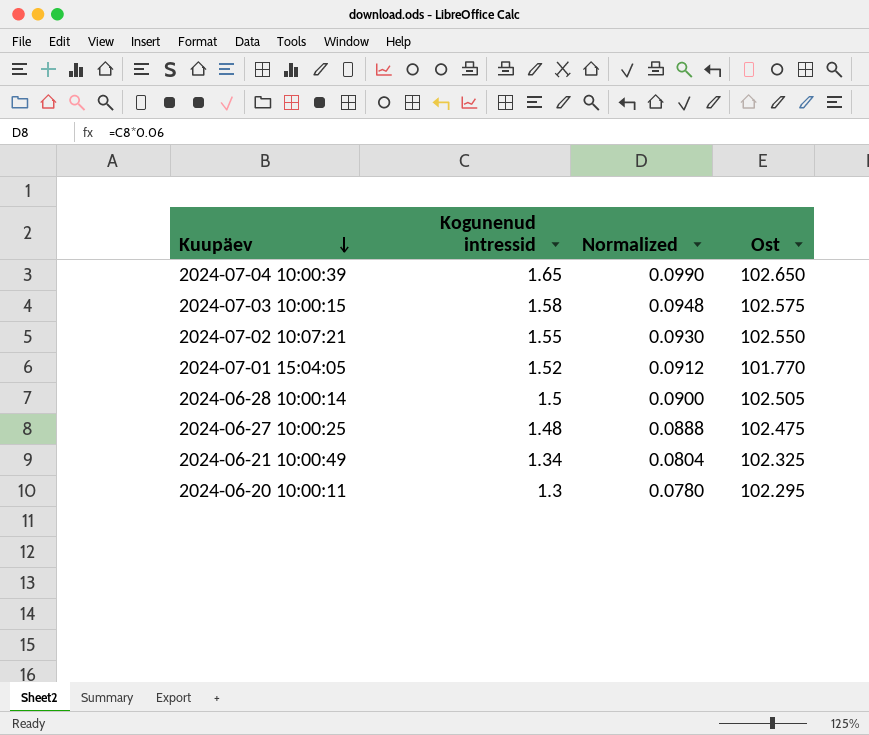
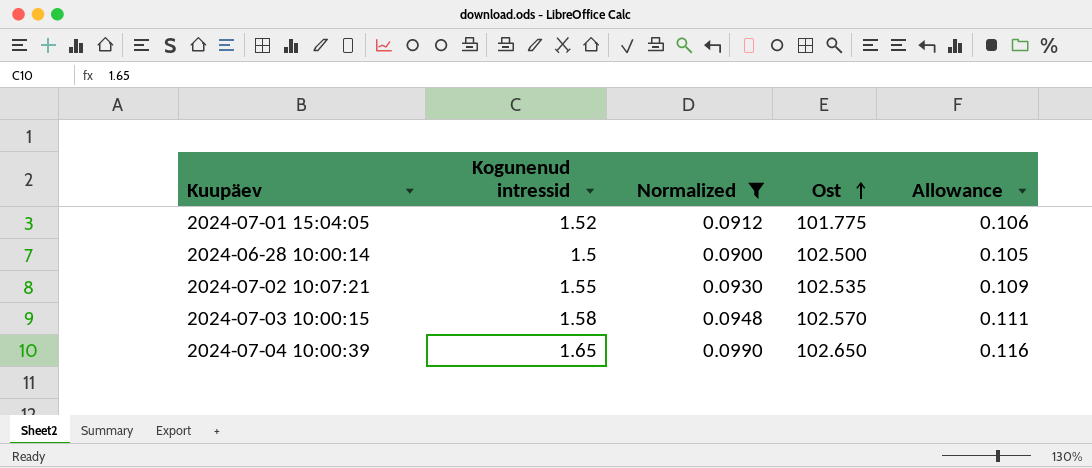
filter: none -> Normalized >= 0.0900
row order: Kuupäev descending -> Ost ascending
column Allowance | formula: none -> [Kogunenud intressid] * 0.07
2024-07-01 15:04:05 | Ost: 101.770 -> 101.775
2024-06-28 10:00:14 | Ost: 102.505 -> 102.500
2024-07-02 10:07:21 | Ost: 102.550 -> 102.535
2024-07-03 10:00:15 | Ost: 102.575 -> 102.570

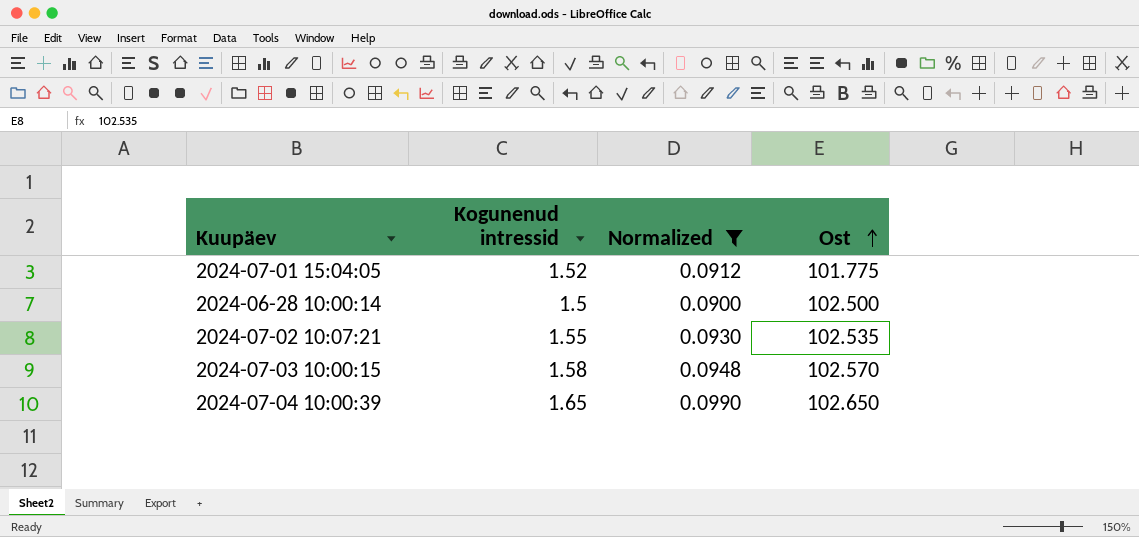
column Allowance | formula: [Kogunenud intressid] * 0.07 -> none

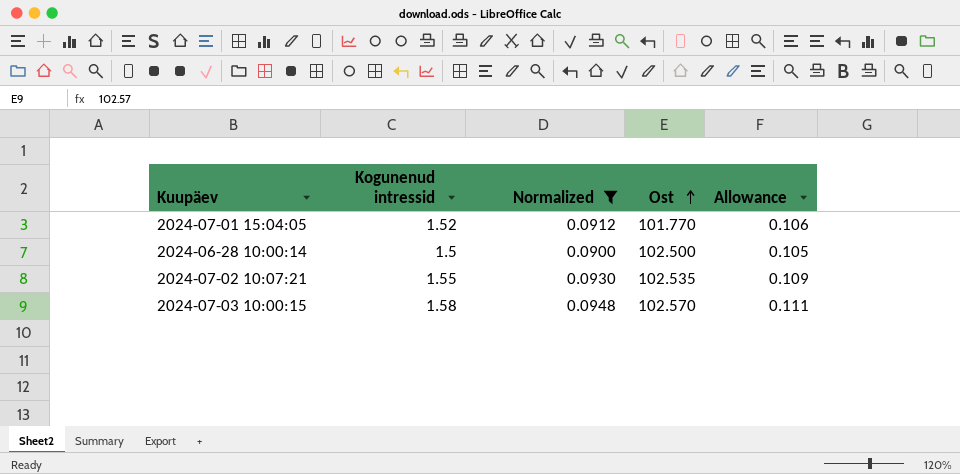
column Allowance | formula: none -> [Kogunenud intressid] * 0.07
row 2024-07-04 10:00:39: 1.65 | 0.0990 | 102.650 -> none
2024-07-01 15:04:05 | Ost: 101.775 -> 101.770

